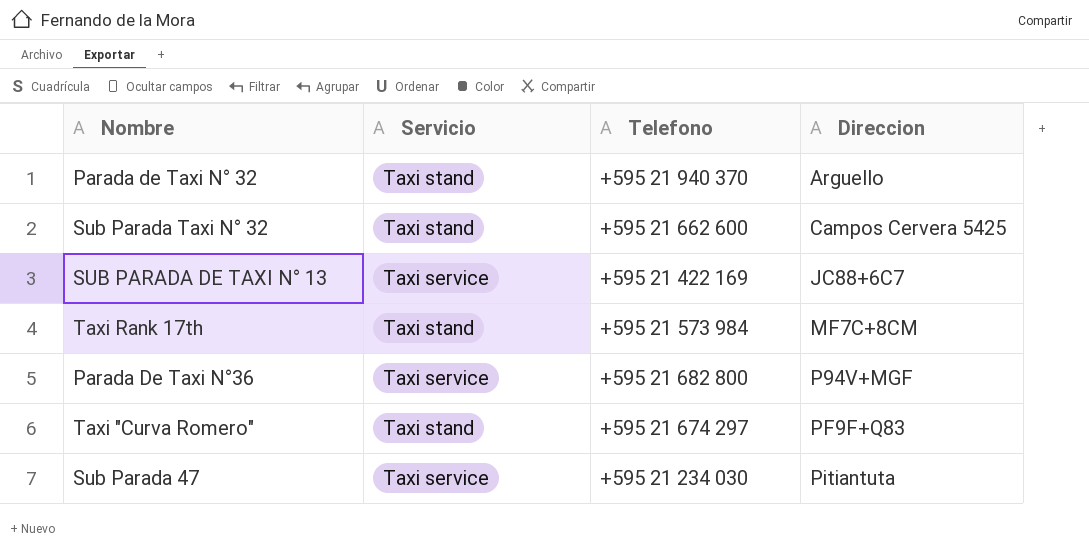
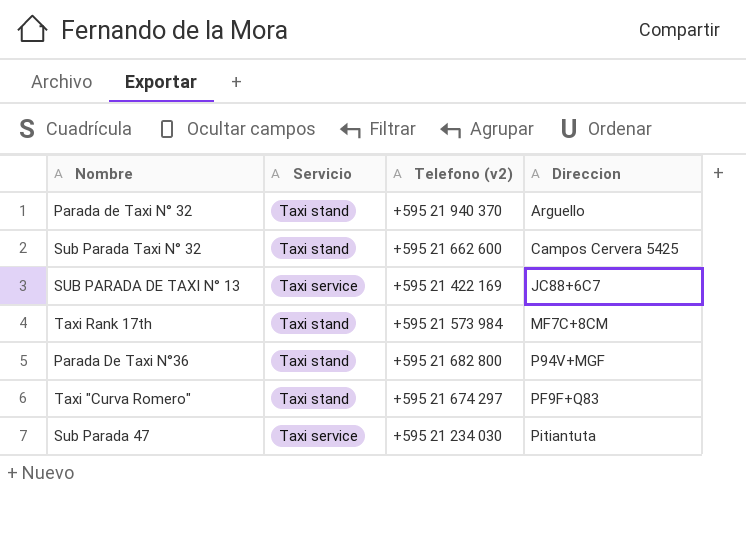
column name: Telefono -> Telefono (v2)
Parada De Taxi N°36 | Servicio: Taxi service -> Taxi stand

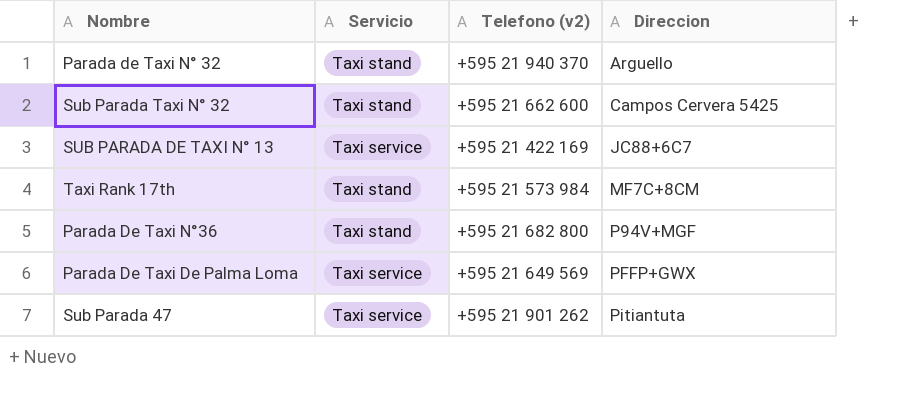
row Taxi "Curva Romero": Taxi stand | +595 21 674 297 | PF9F+Q83 -> none
row Parada De Taxi De Palma Loma: none -> Taxi service | +595 21 649 569 | PFFP+GWX
Sub Parada 47 | Telefono (v2): +595 21 234 030 -> +595 21 901 262

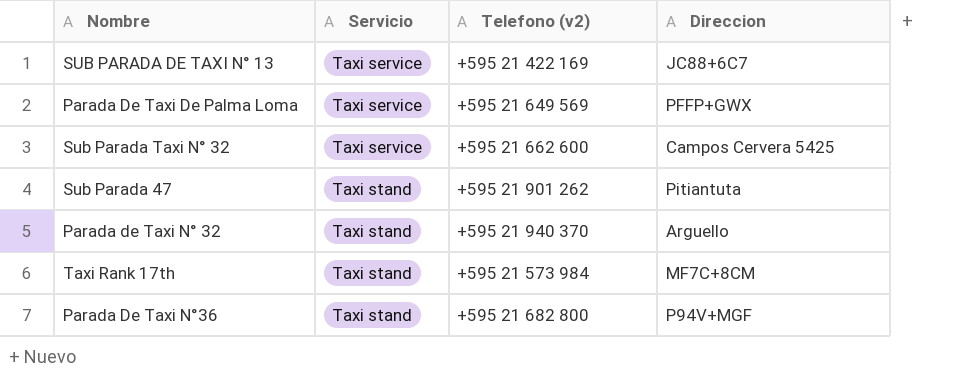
row order: Direccion ascending -> Servicio ascending
Sub Parada Taxi N° 32 | Servicio: Taxi stand -> Taxi service
Sub Parada 47 | Servicio: Taxi service -> Taxi stand

